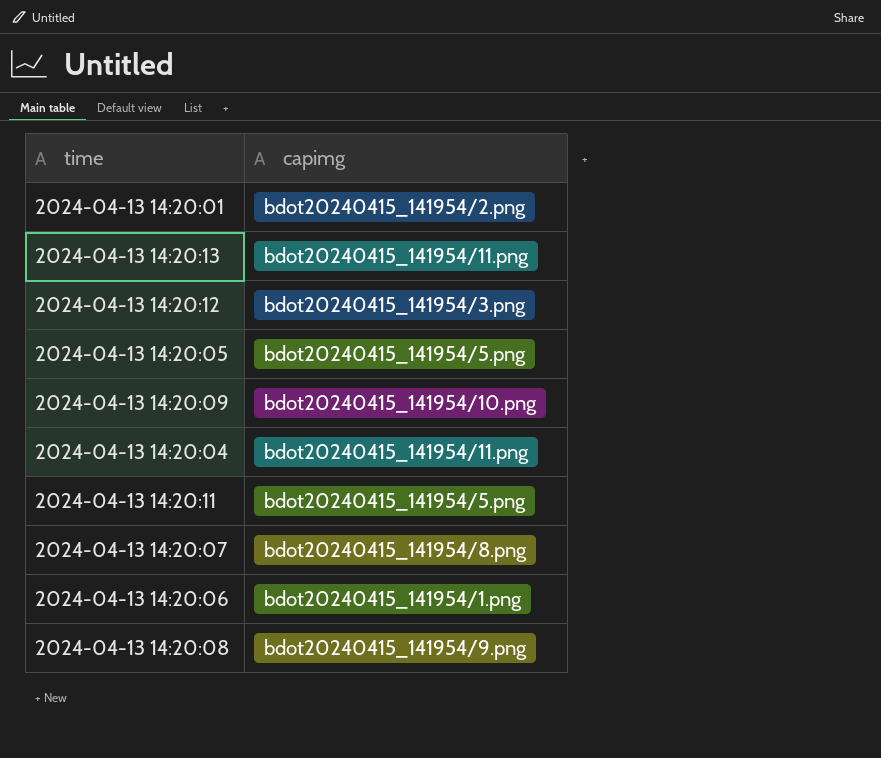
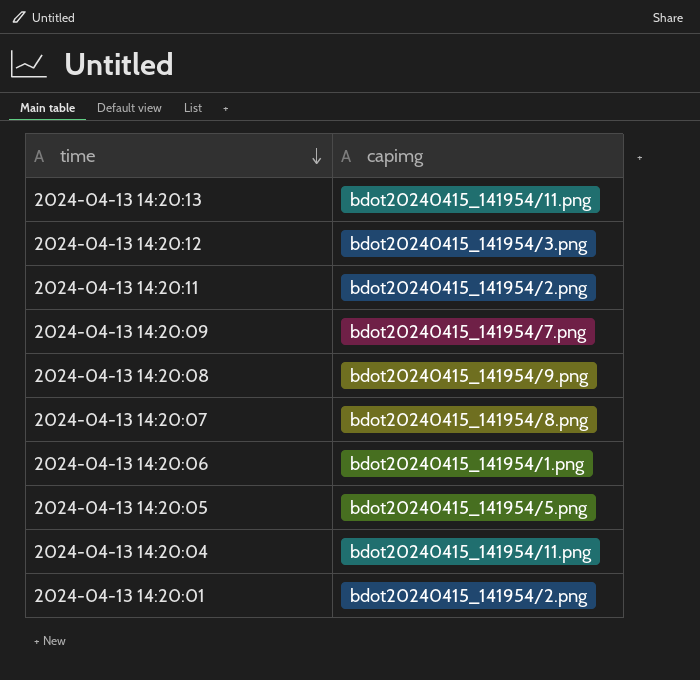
row order: none -> time descending
2024-04-13 14:20:11 | capimg: bdot20240415_141954/5.png -> bdot20240415_141954/2.png
2024-04-13 14:20:09 | capimg: bdot20240415_141954/10.png -> bdot20240415_141954/7.png

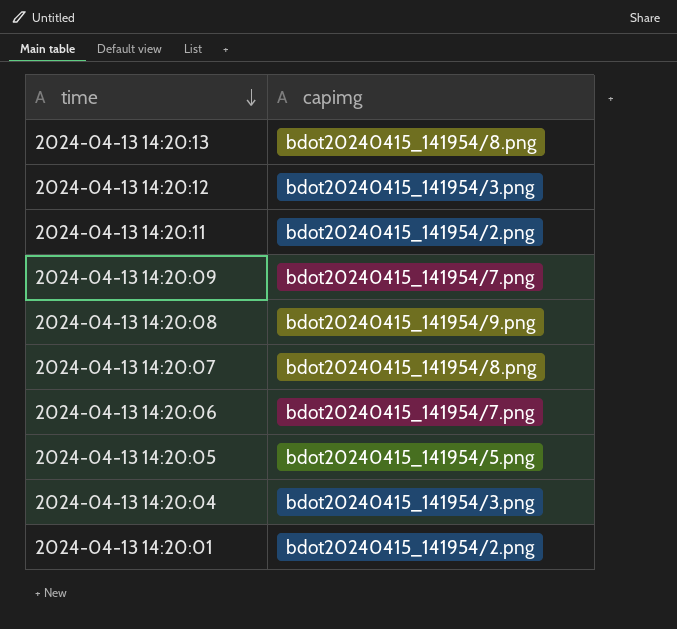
2024-04-13 14:20:13 | capimg: bdot20240415_141954/11.png -> bdot20240415_141954/8.png
2024-04-13 14:20:06 | capimg: bdot20240415_141954/1.png -> bdot20240415_141954/7.png
2024-04-13 14:20:04 | capimg: bdot20240415_141954/11.png -> bdot20240415_141954/3.png

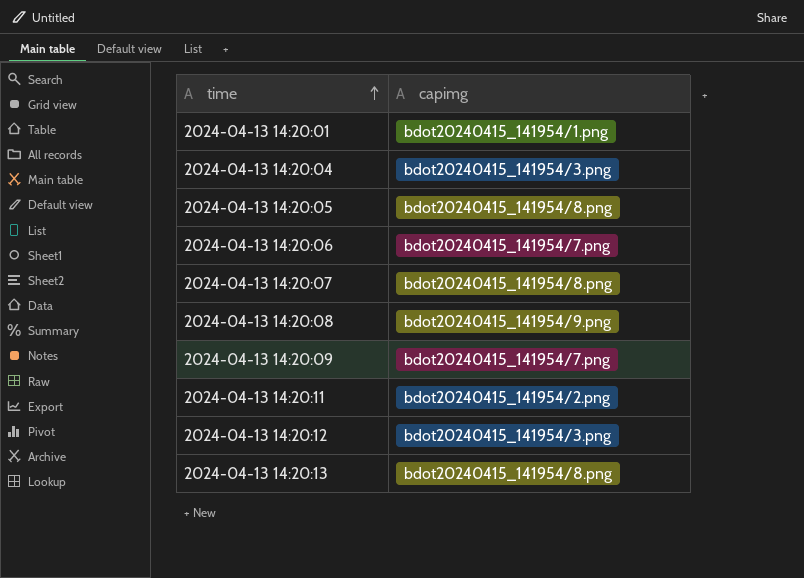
row order: time descending -> time ascending
2024-04-13 14:20:01 | capimg: bdot20240415_141954/2.png -> bdot20240415_141954/1.png
2024-04-13 14:20:05 | capimg: bdot20240415_141954/5.png -> bdot20240415_141954/8.png

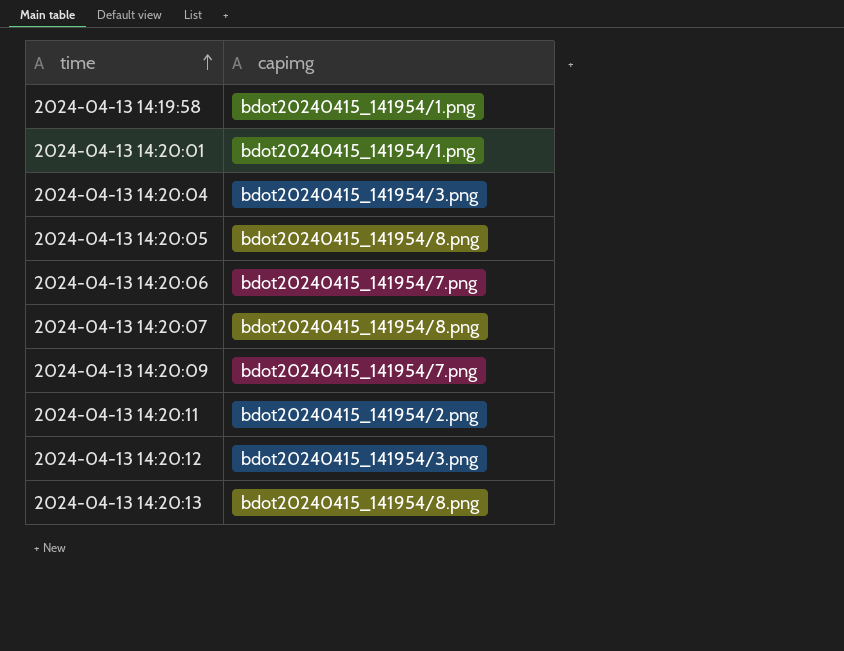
row 2024-04-13 14:20:08: bdot20240415_141954/9.png -> none
row 2024-04-13 14:19:58: none -> bdot20240415_141954/1.png

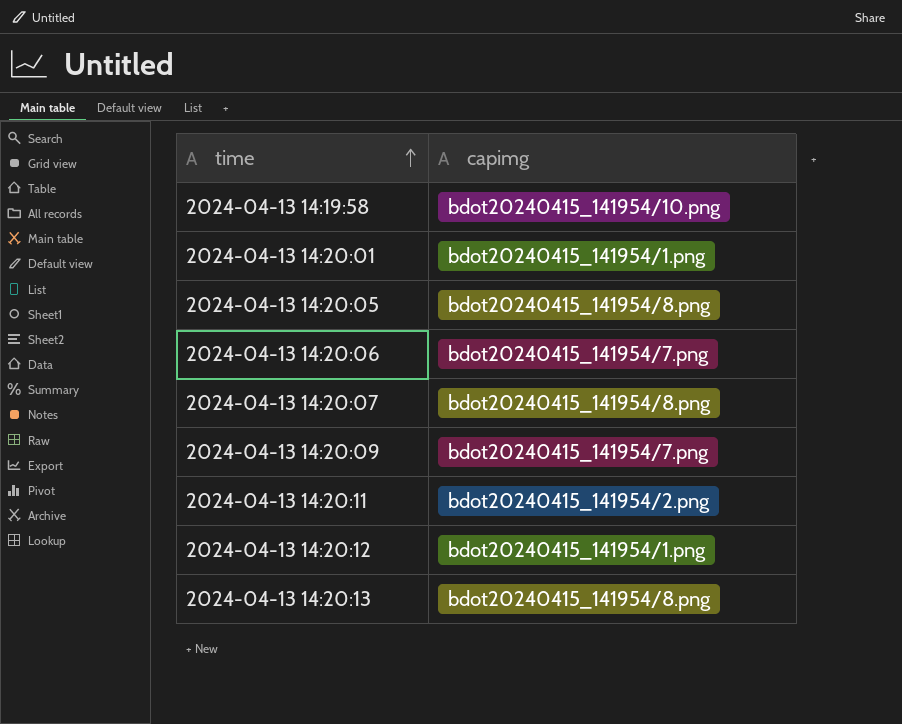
row 2024-04-13 14:20:04: bdot20240415_141954/3.png -> none
2024-04-13 14:19:58 | capimg: bdot20240415_141954/1.png -> bdot20240415_141954/10.png
2024-04-13 14:20:12 | capimg: bdot20240415_141954/3.png -> bdot20240415_141954/1.png

